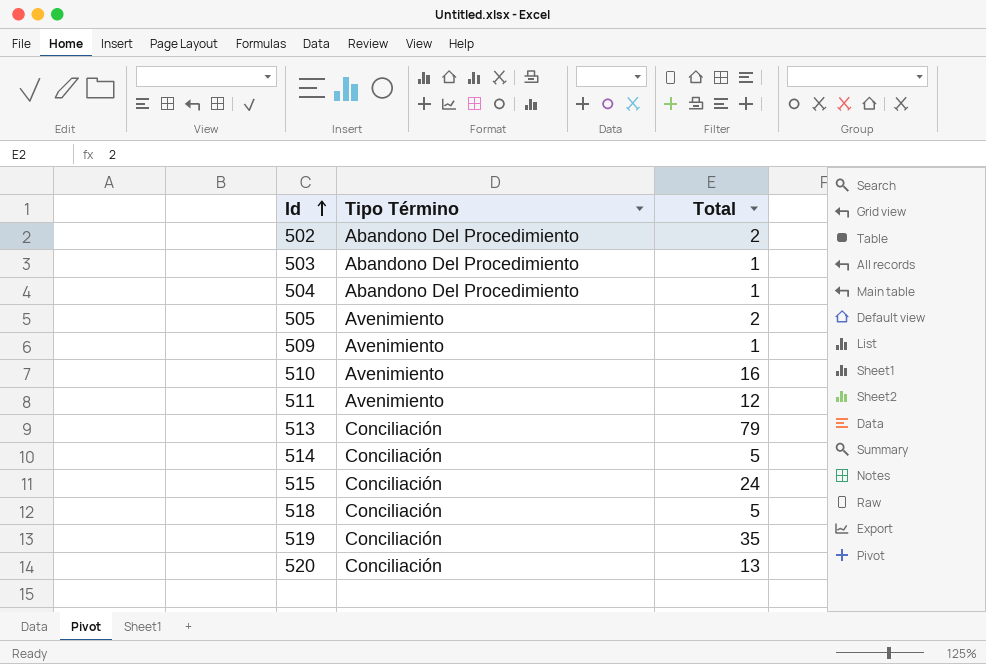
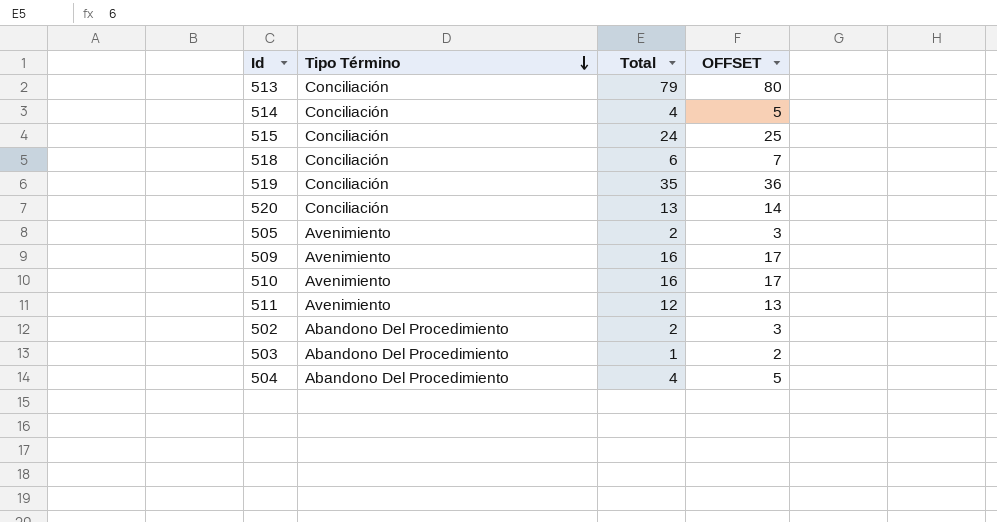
row order: Id ascending -> Tipo Término descending
column OFFSET | formula: none -> [Total] + 1
514 | Total: 5 -> 4
518 | Total: 5 -> 6
509 | Total: 1 -> 16
504 | Total: 1 -> 4

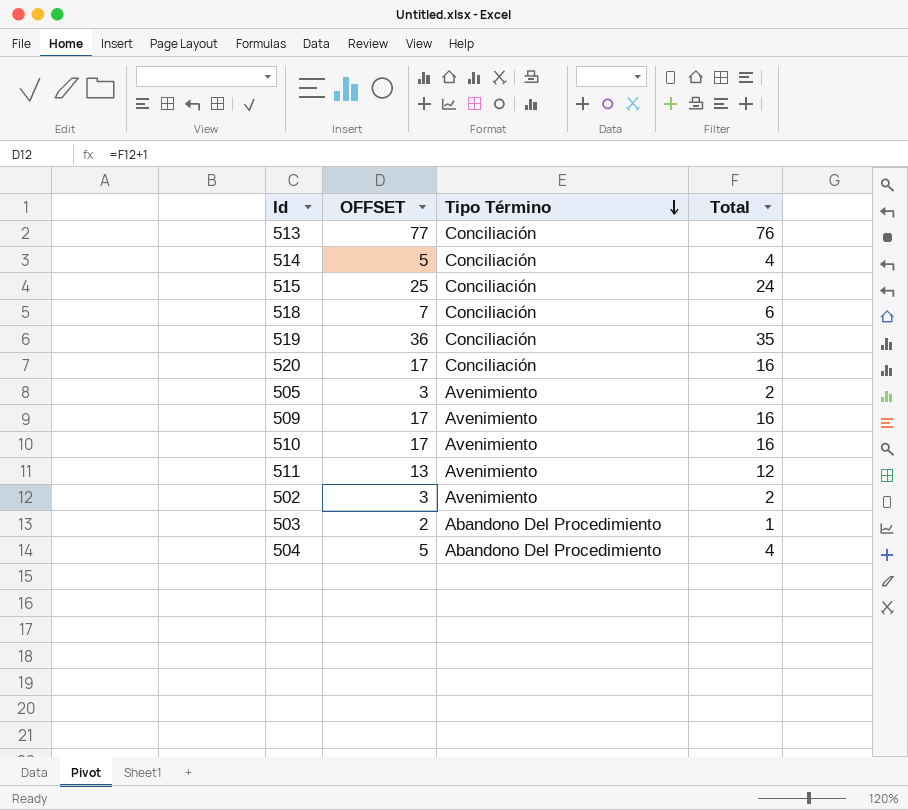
column OFFSET | position: 4 -> 2
513 | OFFSET: 80 -> 77
513 | Total: 79 -> 76
520 | OFFSET: 14 -> 17
520 | Total: 13 -> 16
502 | Tipo Término: Abandono Del Procedimiento -> Avenimiento

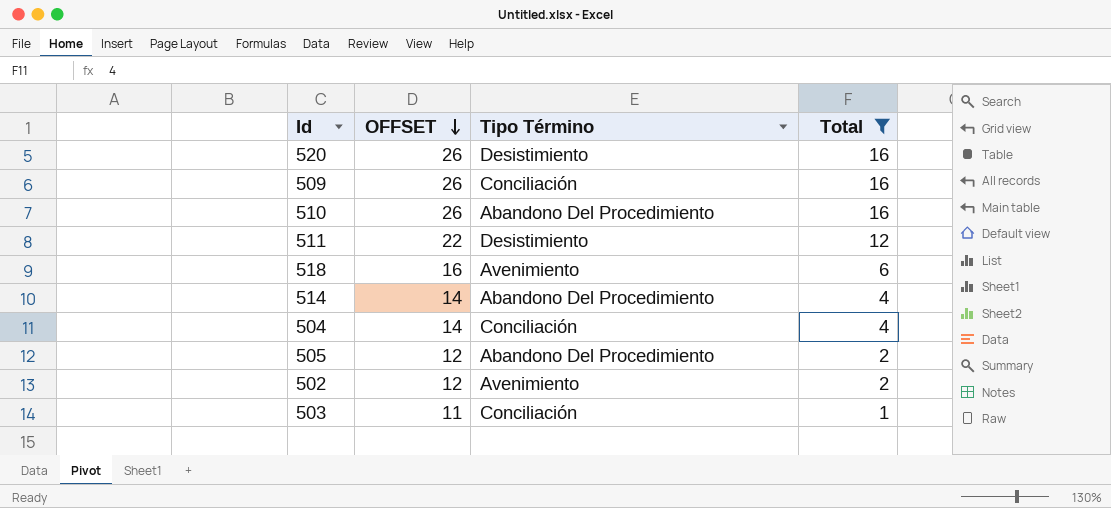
filter: none -> Total <= 16
row order: Tipo Término descending -> OFFSET descending
column OFFSET | formula: [Total] + 1 -> [Total] + 10
520 | Tipo Término: Conciliación -> Desistimiento
509 | Tipo Término: Avenimiento -> Conciliación
510 | Tipo Término: Avenimiento -> Abandono Del Procedimiento
511 | Tipo Término: Avenimiento -> Desistimiento
518 | Tipo Término: Conciliación -> Avenimiento
514 | Tipo Término: Conciliación -> Abandono Del Procedimiento
504 | Tipo Término: Abandono Del Procedimiento -> Conciliación
505 | Tipo Término: Avenimiento -> Abandono Del Procedimiento
503 | Tipo Término: Abandono Del Procedimiento -> Conciliación

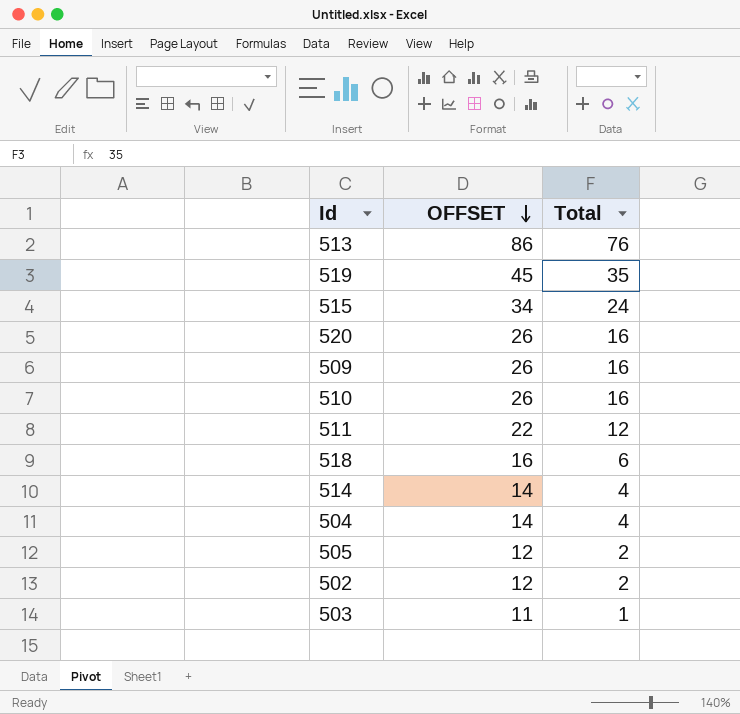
filter: Total <= 16 -> none
column Tipo Término | position: 3 -> none

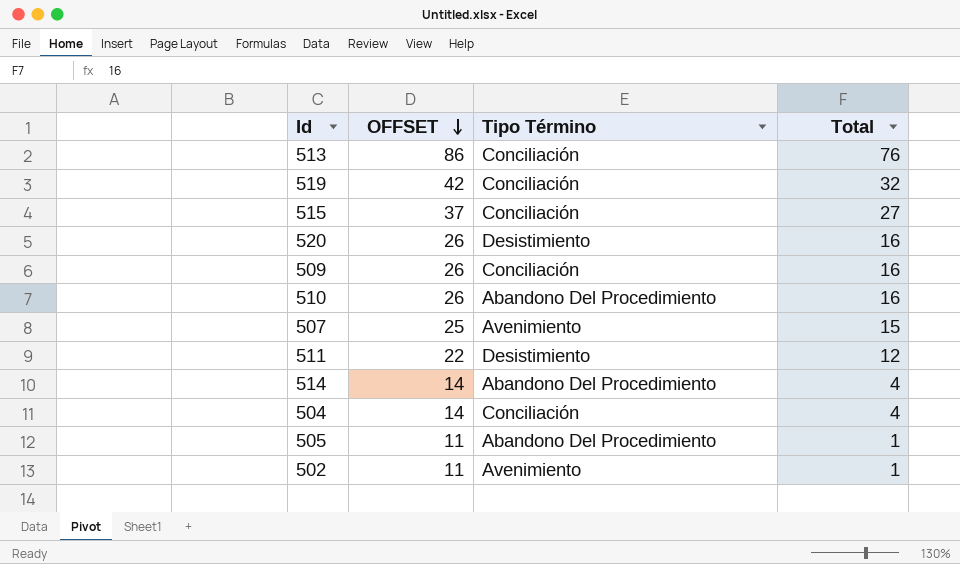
column Tipo Término | position: none -> 3
row 518: 16 | 6 -> none
row 503: 11 | 1 -> none
519 | OFFSET: 45 -> 42
519 | Total: 35 -> 32
515 | OFFSET: 34 -> 37
515 | Total: 24 -> 27
row 507: none -> 25 | Avenimiento | 15
505 | OFFSET: 12 -> 11
505 | Total: 2 -> 1
502 | OFFSET: 12 -> 11
502 | Total: 2 -> 1

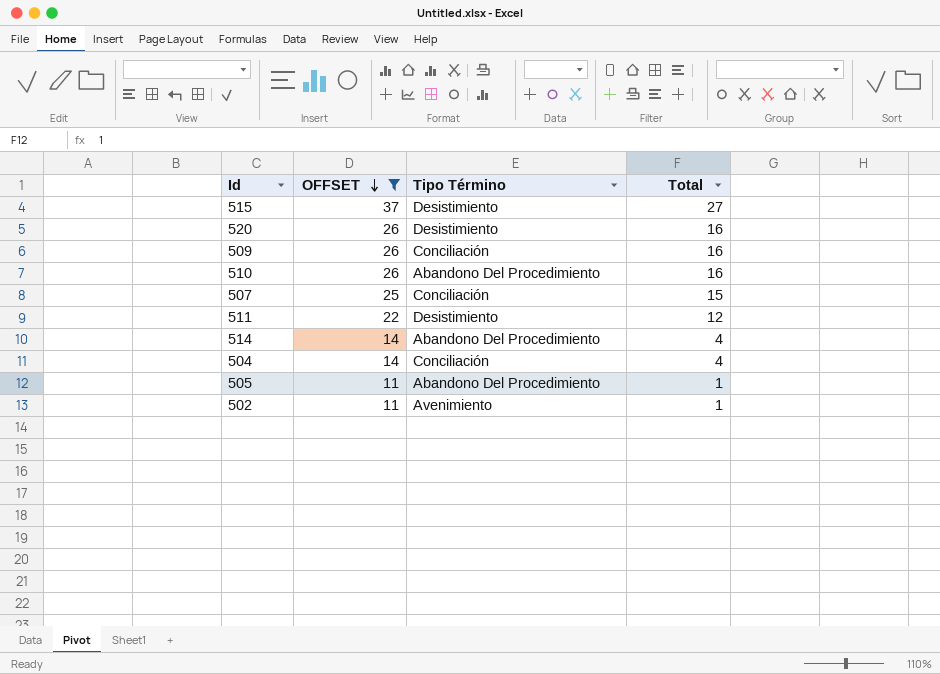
filter: none -> OFFSET <= 37
515 | Tipo Término: Conciliación -> Desistimiento
507 | Tipo Término: Avenimiento -> Conciliación

